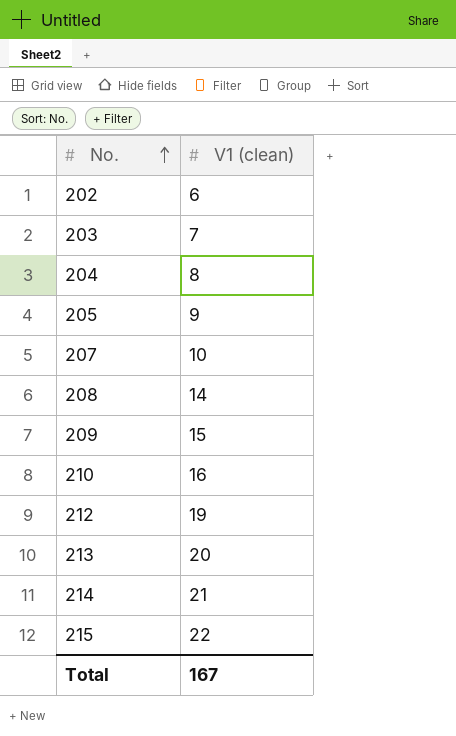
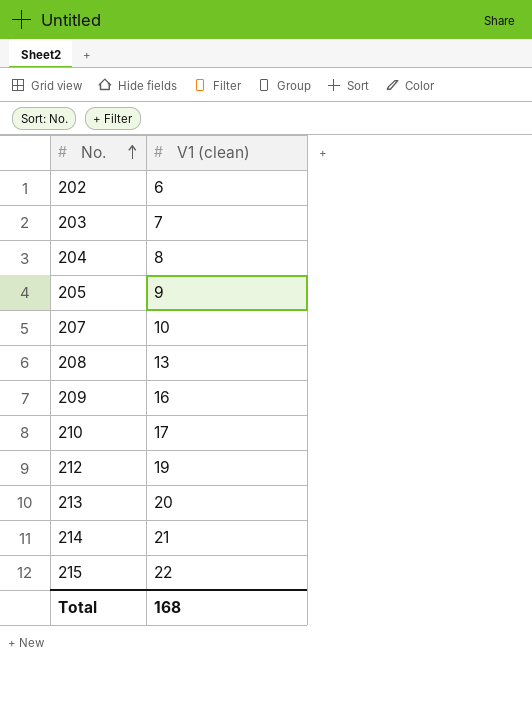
208 | V1 (clean): 14 -> 13
209 | V1 (clean): 15 -> 16
210 | V1 (clean): 16 -> 17
Total | V1 (clean): 167 -> 168

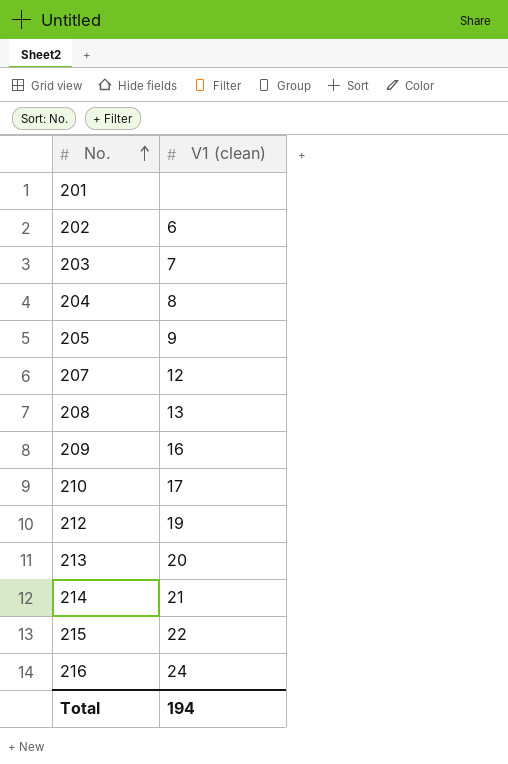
row 201: none -> none
207 | V1 (clean): 10 -> 12
row 216: none -> 24
Total | V1 (clean): 168 -> 194

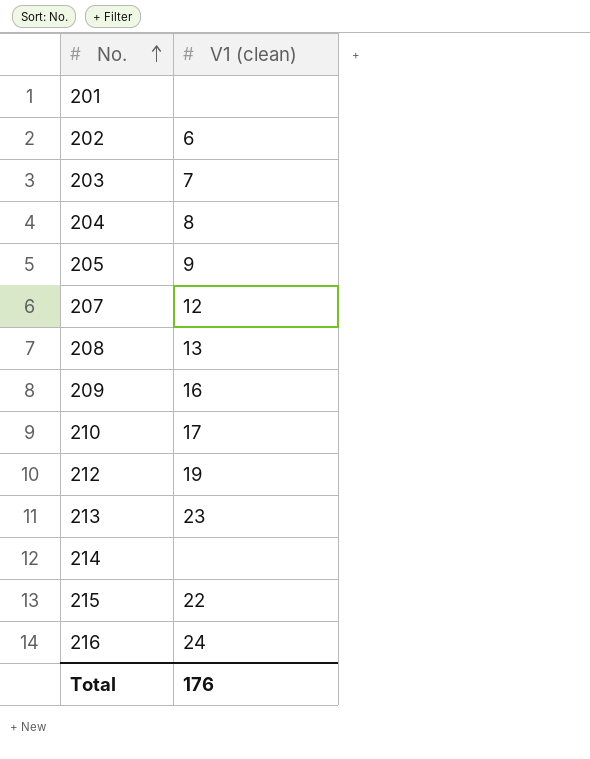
213 | V1 (clean): 20 -> 23
214 | V1 (clean): 21 -> none
Total | V1 (clean): 194 -> 176

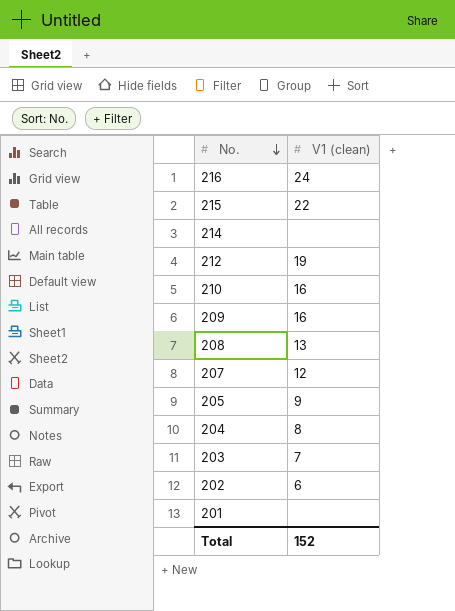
row order: No. ascending -> No. descending
row 213: 23 -> none
210 | V1 (clean): 17 -> 16
Total | V1 (clean): 176 -> 152

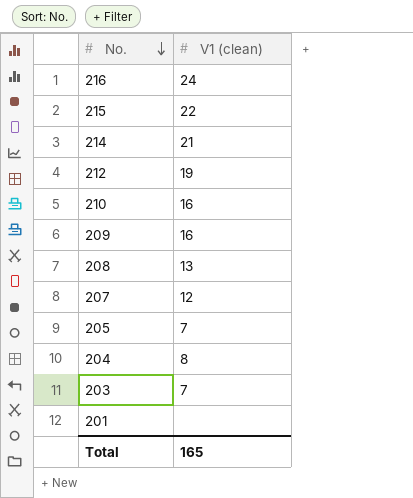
row 202: 6 -> none
214 | V1 (clean): none -> 21
205 | V1 (clean): 9 -> 7
Total | V1 (clean): 152 -> 165

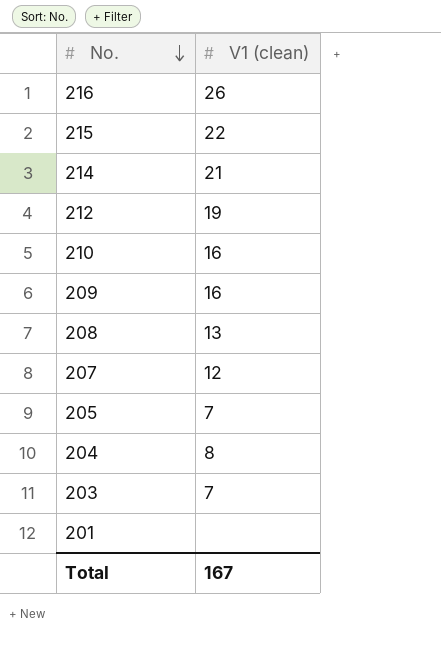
216 | V1 (clean): 24 -> 26
Total | V1 (clean): 165 -> 167

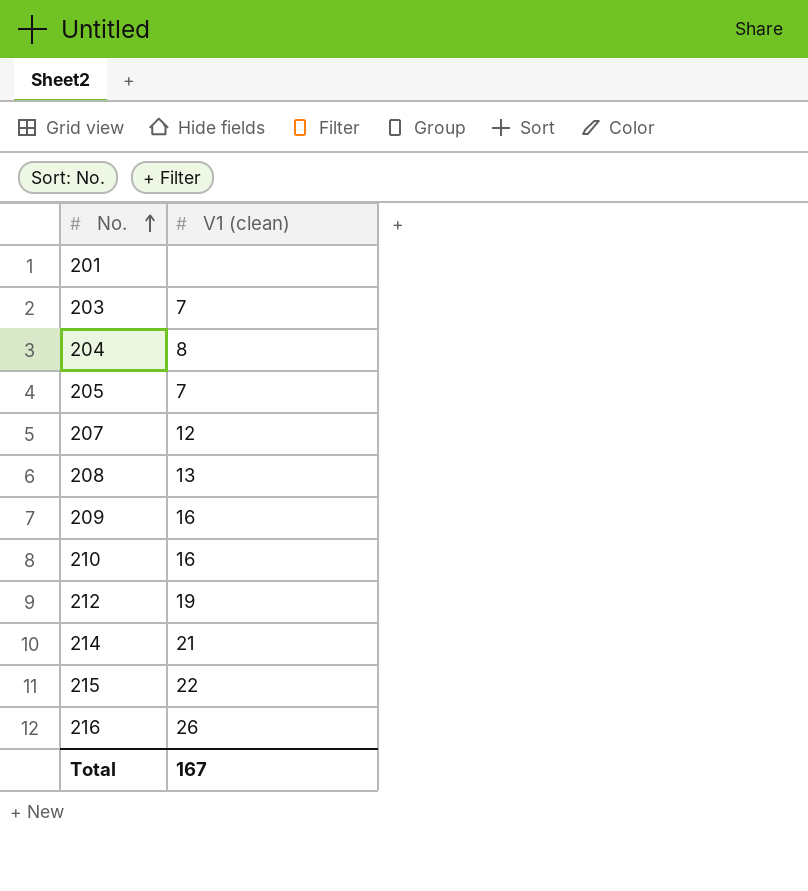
row order: No. descending -> No. ascending

